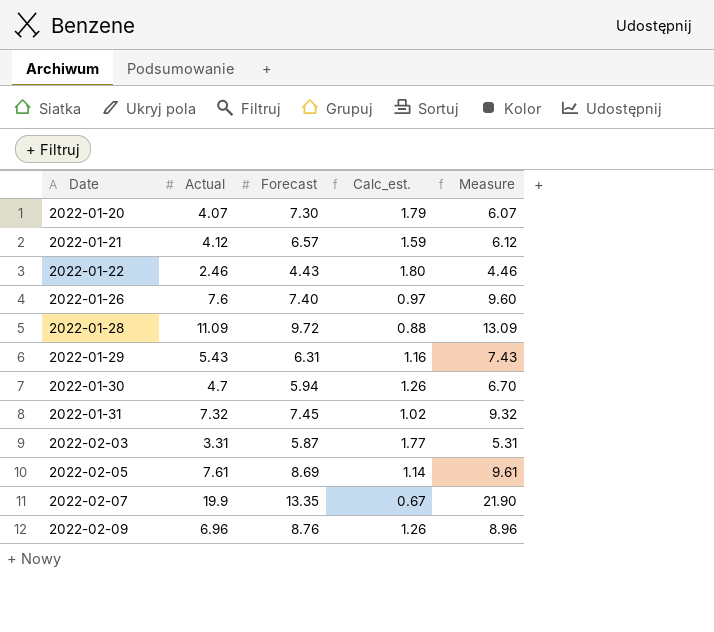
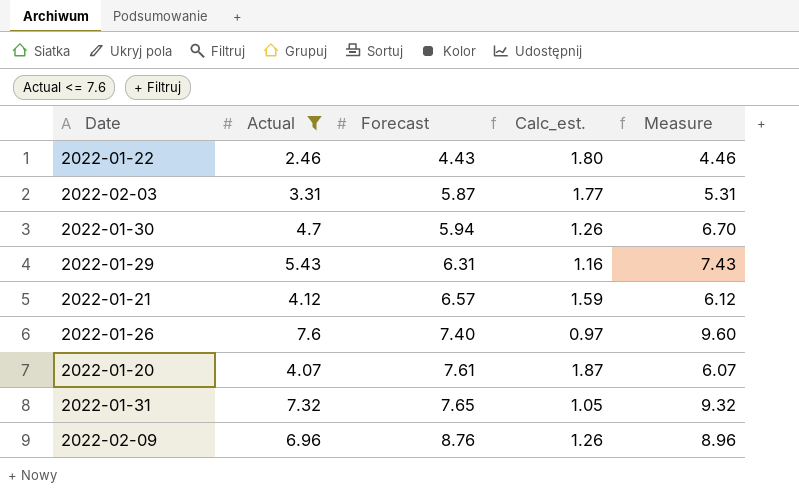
filter: none -> Actual <= 7.6
row order: Date ascending -> Forecast ascending
2022-01-20 | Forecast: 7.30 -> 7.61
2022-01-20 | Calc_est.: 1.79 -> 1.87
2022-01-31 | Forecast: 7.45 -> 7.65
2022-01-31 | Calc_est.: 1.02 -> 1.05

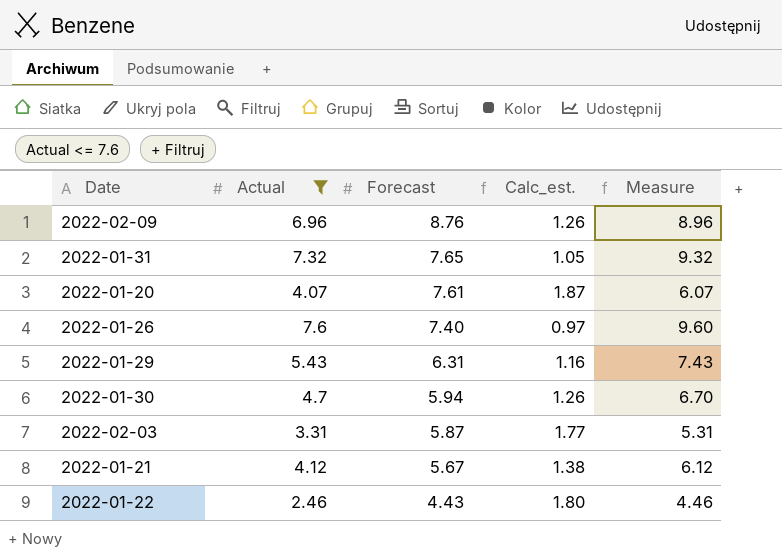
row order: Forecast ascending -> Forecast descending
2022-01-21 | Forecast: 6.57 -> 5.67
2022-01-21 | Calc_est.: 1.59 -> 1.38

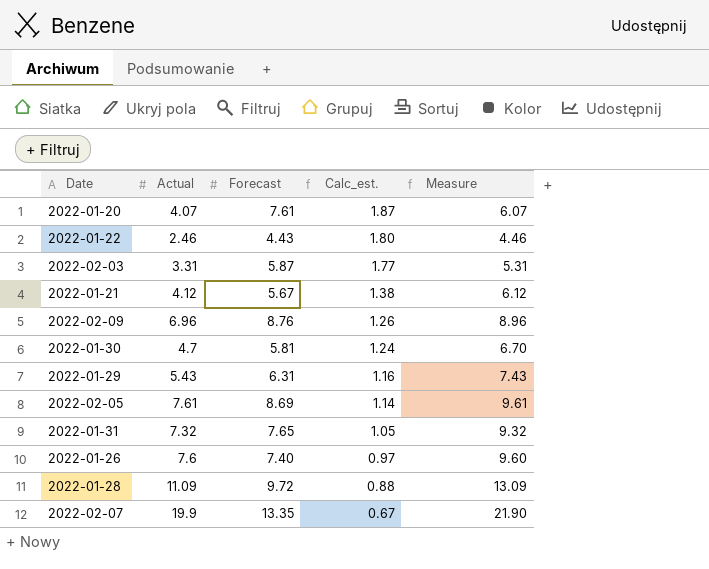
filter: Actual <= 7.6 -> none
row order: Forecast descending -> Calc_est. descending
2022-01-30 | Forecast: 5.94 -> 5.81
2022-01-30 | Calc_est.: 1.26 -> 1.24

